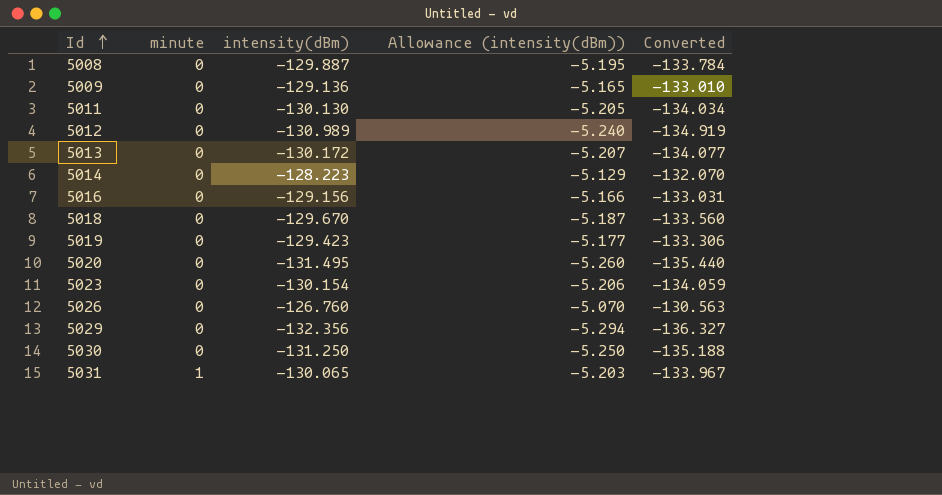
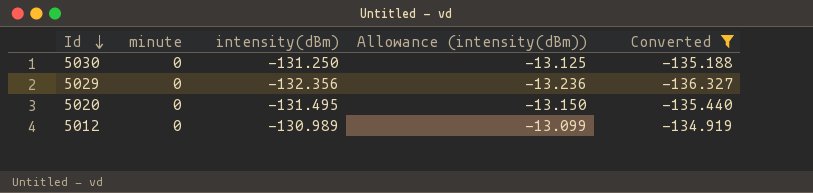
filter: none -> Converted <= -134.919
row order: Id ascending -> Id descending
column Allowance (intensity(dBm)) | formula: [intensity(dBm)] * 0.04 -> [intensity(dBm)] * 0.1

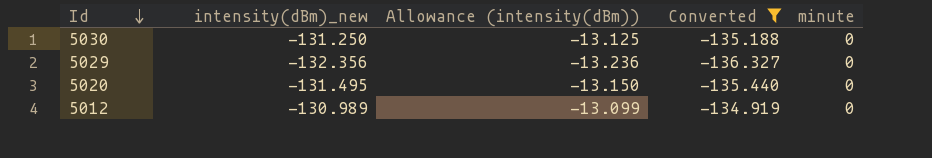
column name: intensity(dBm) -> intensity(dBm)_new
column minute | position: 2 -> 5

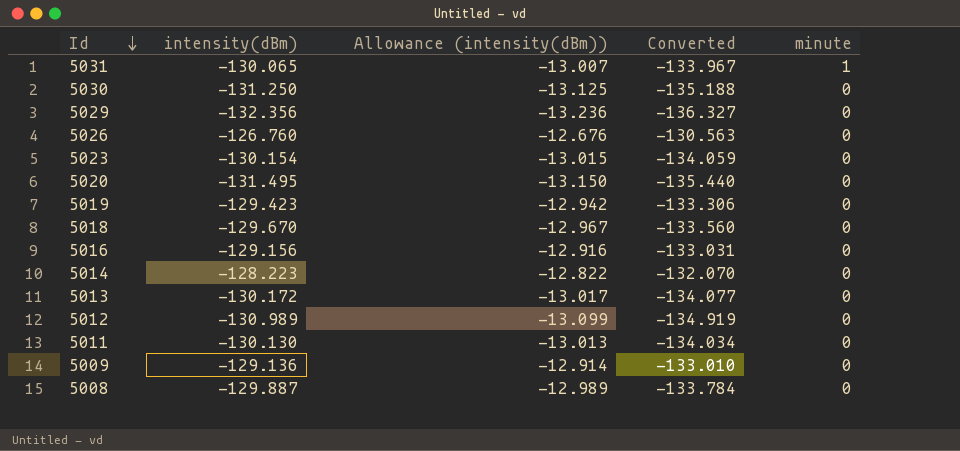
filter: Converted <= -134.919 -> none
column name: intensity(dBm)_new -> intensity(dBm)

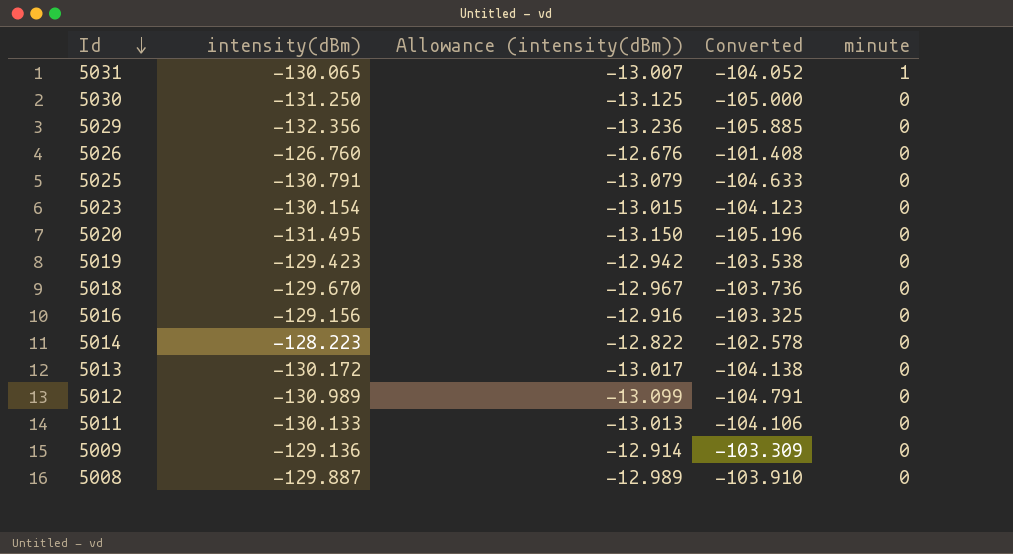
column Converted | formula: [intensity(dBm)] * 1.03 -> [intensity(dBm)] * 0.8
row 5025: none -> -130.791 | -13.079 | -104.633 | 0
5011 | intensity(dBm): -130.130 -> -130.133

